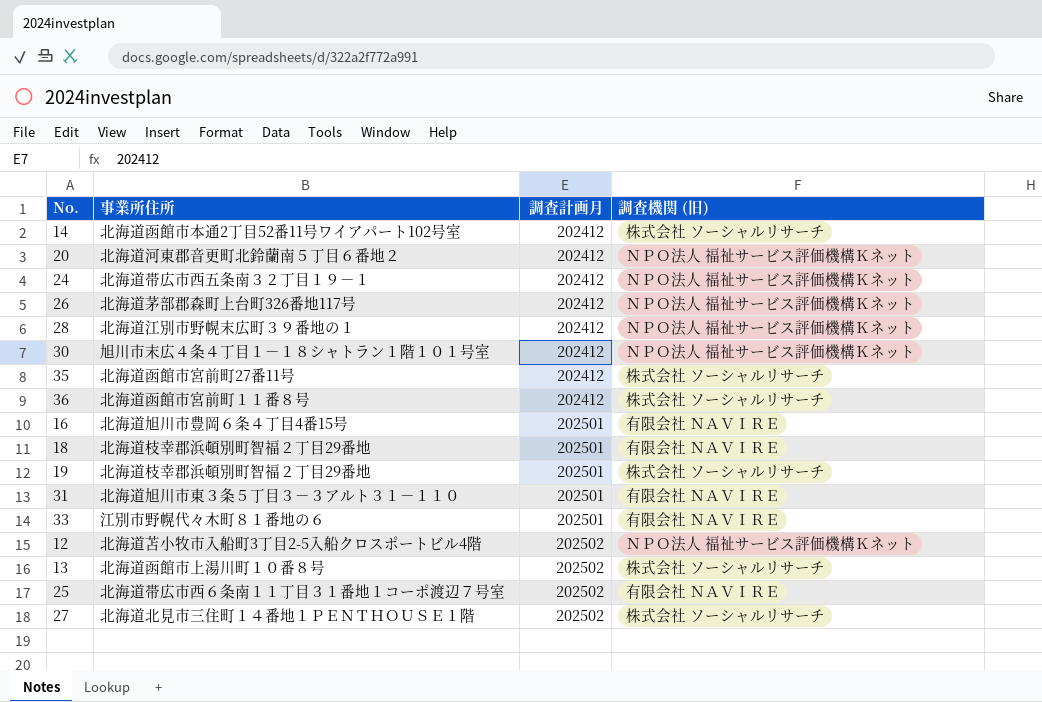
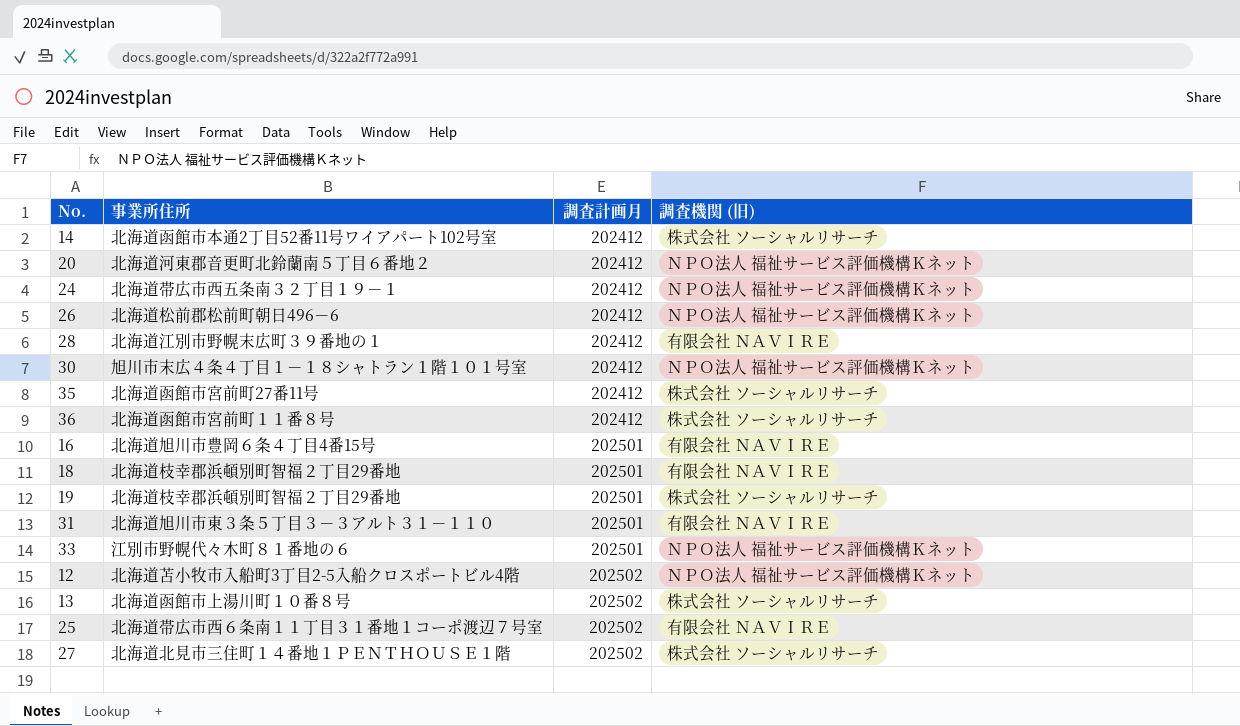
26 | 事業所住所: 北海道茅部郡森町上台町326番地117号 -> 北海道松前郡松前町朝日496－6
28 | 調査機関 (旧): ＮＰＯ法人 福祉サービス評価機構Ｋネット -> 有限会社 ＮＡＶＩＲＥ
33 | 調査機関 (旧): 有限会社 ＮＡＶＩＲＥ -> ＮＰＯ法人 福祉サービス評価機構Ｋネット

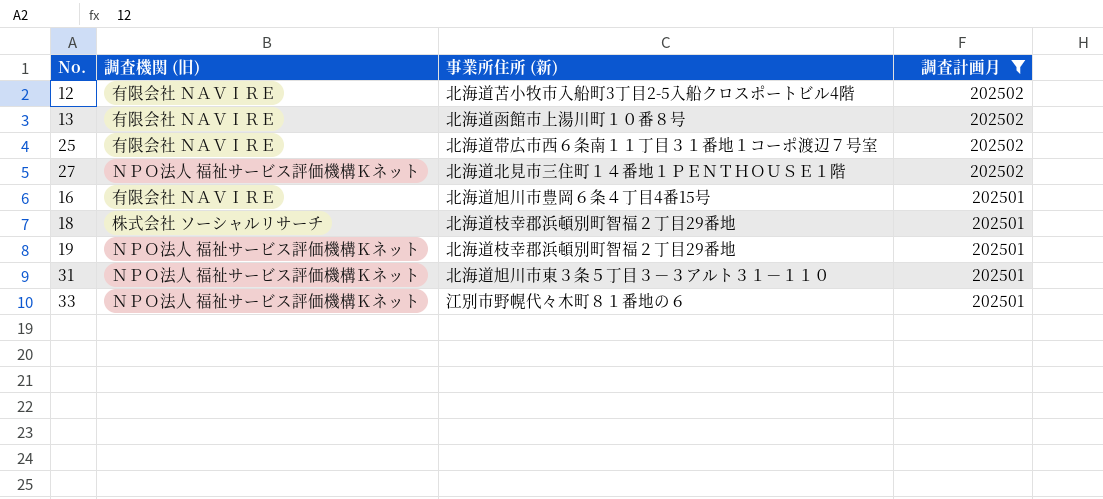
filter: none -> 調査計画月 != 202412
row order: 調査計画月 ascending -> 調査計画月 descending
column 調査機関 (旧) | position: 4 -> 2
column name: 事業所住所 -> 事業所住所 (新)
12 | 調査機関 (旧): ＮＰＯ法人 福祉サービス評価機構Ｋネット -> 有限会社 ＮＡＶＩＲＥ
13 | 調査機関 (旧): 株式会社 ソーシャルリサーチ -> 有限会社 ＮＡＶＩＲＥ
27 | 調査機関 (旧): 株式会社 ソーシャルリサーチ -> ＮＰＯ法人 福祉サービス評価機構Ｋネット
18 | 調査機関 (旧): 有限会社 ＮＡＶＩＲＥ -> 株式会社 ソーシャルリサーチ
19 | 調査機関 (旧): 株式会社 ソーシャルリサーチ -> ＮＰＯ法人 福祉サービス評価機構Ｋネット
31 | 調査機関 (旧): 有限会社 ＮＡＶＩＲＥ -> ＮＰＯ法人 福祉サービス評価機構Ｋネット

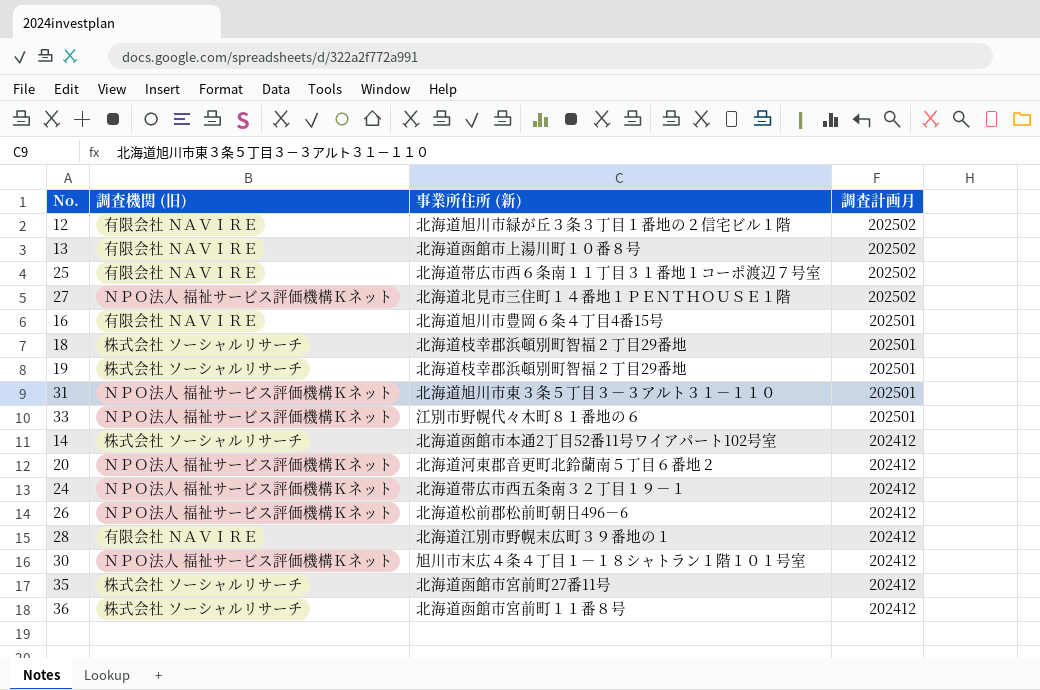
filter: 調査計画月 != 202412 -> none
12 | 事業所住所 (新): 北海道苫小牧市入船町3丁目2-5入船クロスポートビル4階 -> 北海道旭川市緑が丘３条３丁目１番地の２信宅ビル１階
19 | 調査機関 (旧): ＮＰＯ法人 福祉サービス評価機構Ｋネット -> 株式会社 ソーシャルリサーチ

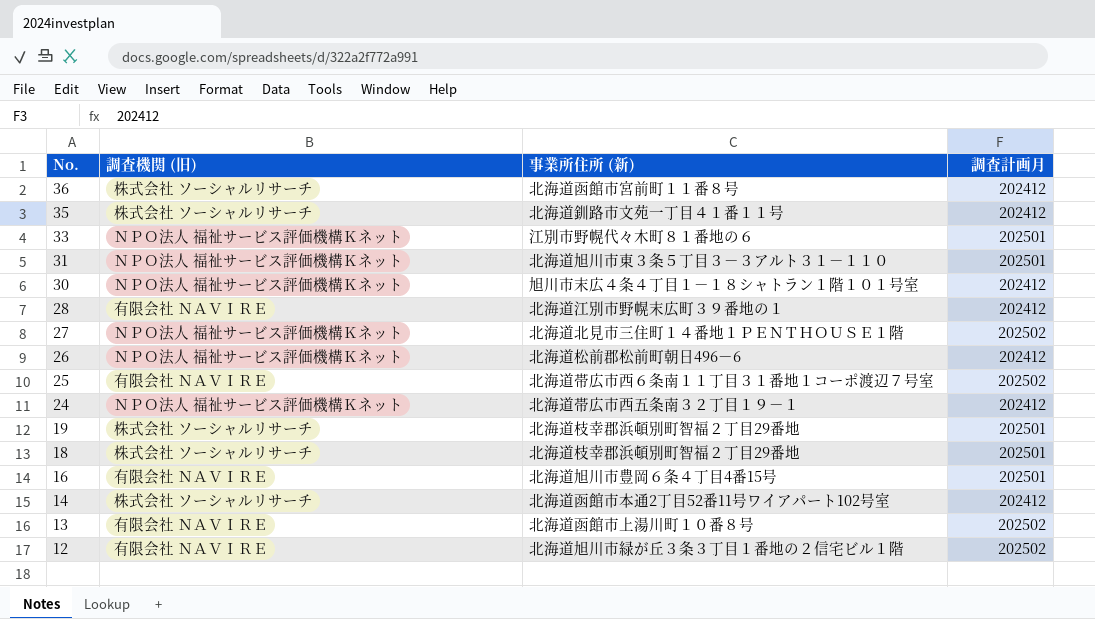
row order: 調査計画月 descending -> No. descending
row 20: ＮＰＯ法人 福祉サービス評価機構Ｋネット | 北海道河東郡音更町北鈴蘭南５丁目６番地２ | 202412 -> none
35 | 事業所住所 (新): 北海道函館市宮前町27番11号 -> 北海道釧路市文苑一丁目４１番１１号

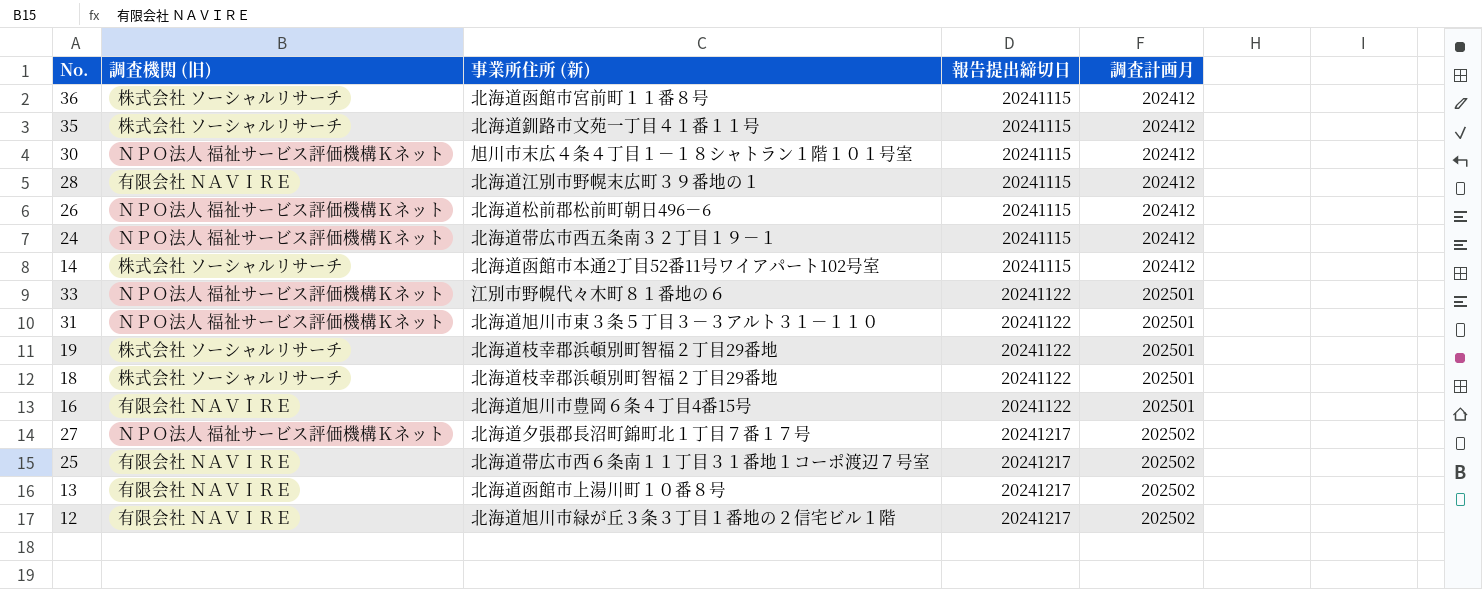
row order: No. descending -> 報告提出締切日 ascending
column 報告提出締切日 | position: none -> 4
27 | 事業所住所 (新): 北海道北見市三住町１４番地１ＰＥＮＴＨＯＵＳＥ１階 -> 北海道夕張郡長沼町錦町北１丁目７番１７号

